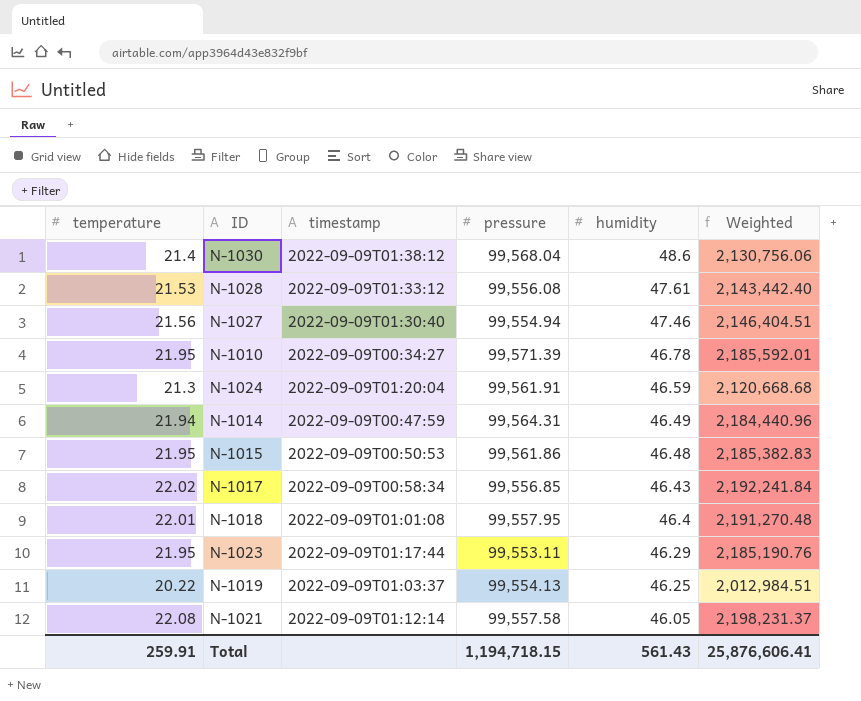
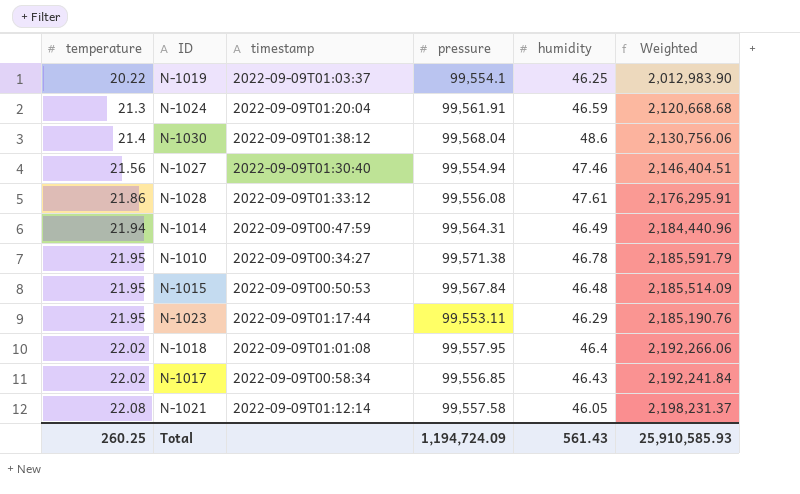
row order: humidity descending -> temperature ascending
N-1019 | pressure: 99,554.13 -> 99,554.1
N-1019 | Weighted: 2,012,984.51 -> 2,012,983.90
N-1028 | temperature: 21.53 -> 21.86
N-1028 | Weighted: 2,143,442.40 -> 2,176,295.91
N-1010 | pressure: 99,571.39 -> 99,571.38
N-1010 | Weighted: 2,185,592.01 -> 2,185,591.79
N-1015 | pressure: 99,561.86 -> 99,567.84
N-1015 | Weighted: 2,185,382.83 -> 2,185,514.09
N-1018 | temperature: 22.01 -> 22.02
N-1018 | Weighted: 2,191,270.48 -> 2,192,266.06
Total | temperature: 259.91 -> 260.25
Total | pressure: 1,194,718.15 -> 1,194,724.09
Total | Weighted: 25,876,606.41 -> 25,910,585.93

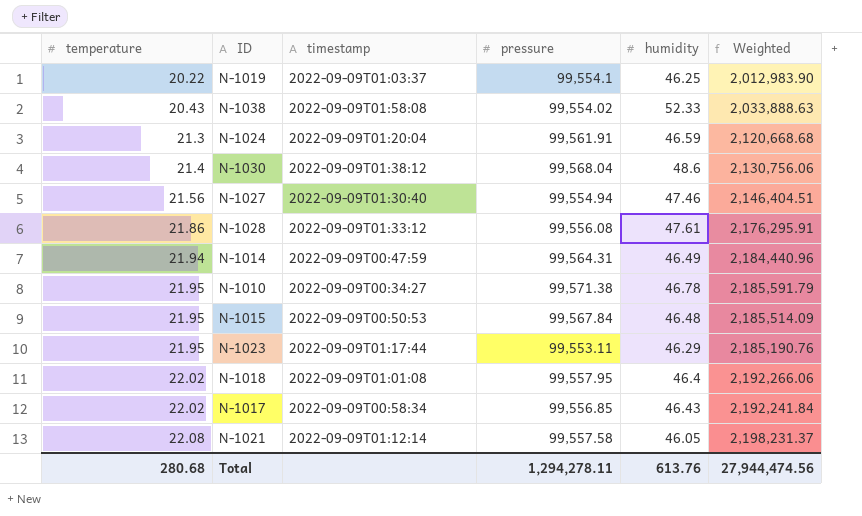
row N-1038: none -> 20.43 | 2022-09-09T01:58:08 | 99,554.02 | 52.33 | 2,033,888.63
Total | temperature: 260.25 -> 280.68
Total | pressure: 1,194,724.09 -> 1,294,278.11
Total | humidity: 561.43 -> 613.76
Total | Weighted: 25,910,585.93 -> 27,944,474.56

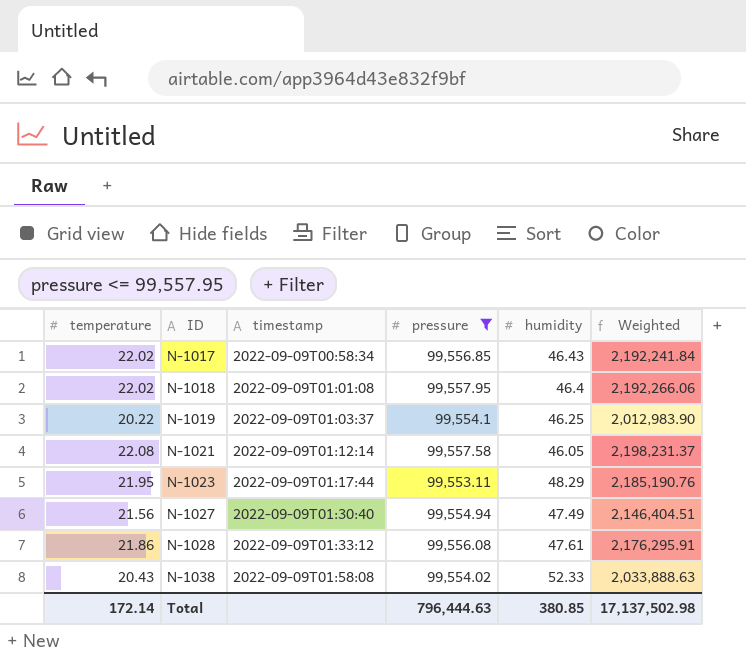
filter: none -> pressure <= 99,557.95
row order: temperature ascending -> ID ascending
N-1023 | humidity: 46.29 -> 48.29
N-1027 | humidity: 47.46 -> 47.49
Total | temperature: 280.68 -> 172.14
Total | pressure: 1,294,278.11 -> 796,444.63
Total | humidity: 613.76 -> 380.85
Total | Weighted: 27,944,474.56 -> 17,137,502.98

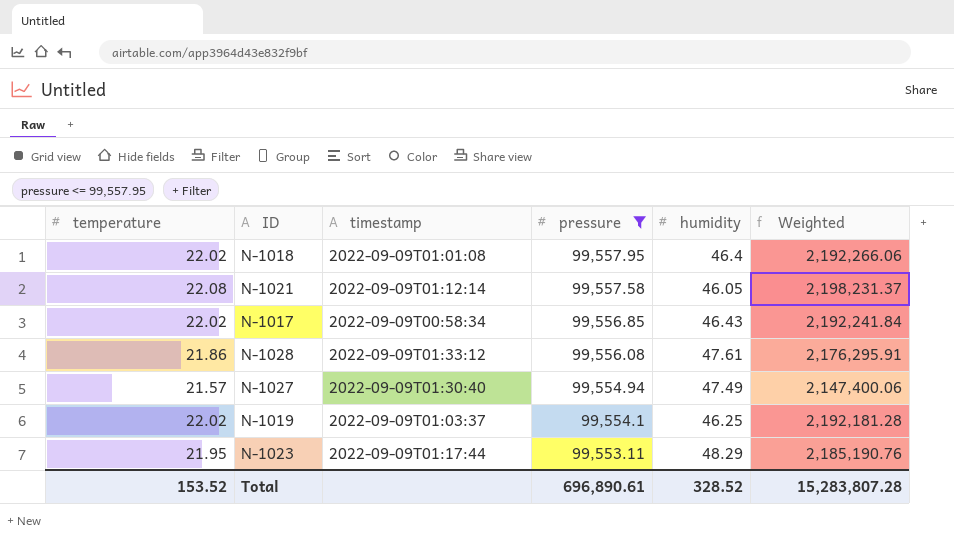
row order: ID ascending -> pressure descending
row N-1038: 20.43 | 2022-09-09T01:58:08 | 99,554.02 | 52.33 | 2,033,888.63 -> none
N-1027 | temperature: 21.56 -> 21.57
N-1027 | Weighted: 2,146,404.51 -> 2,147,400.06
N-1019 | temperature: 20.22 -> 22.02
N-1019 | Weighted: 2,012,983.90 -> 2,192,181.28
Total | temperature: 172.14 -> 153.52
Total | pressure: 796,444.63 -> 696,890.61
Total | humidity: 380.85 -> 328.52
Total | Weighted: 17,137,502.98 -> 15,283,807.28

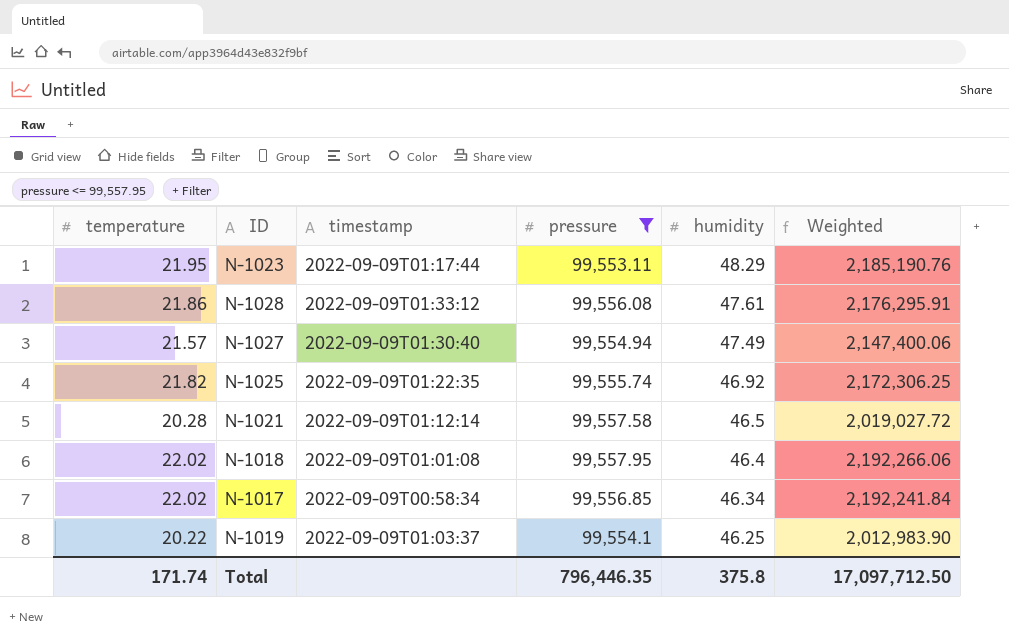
row order: pressure descending -> humidity descending
row N-1025: none -> 21.82 | 2022-09-09T01:22:35 | 99,555.74 | 46.92 | 2,172,306.25
N-1021 | temperature: 22.08 -> 20.28
N-1021 | humidity: 46.05 -> 46.5
N-1021 | Weighted: 2,198,231.37 -> 2,019,027.72
N-1017 | humidity: 46.43 -> 46.34
N-1019 | temperature: 22.02 -> 20.22
N-1019 | Weighted: 2,192,181.28 -> 2,012,983.90
Total | temperature: 153.52 -> 171.74
Total | pressure: 696,890.61 -> 796,446.35
Total | humidity: 328.52 -> 375.8
Total | Weighted: 15,283,807.28 -> 17,097,712.50

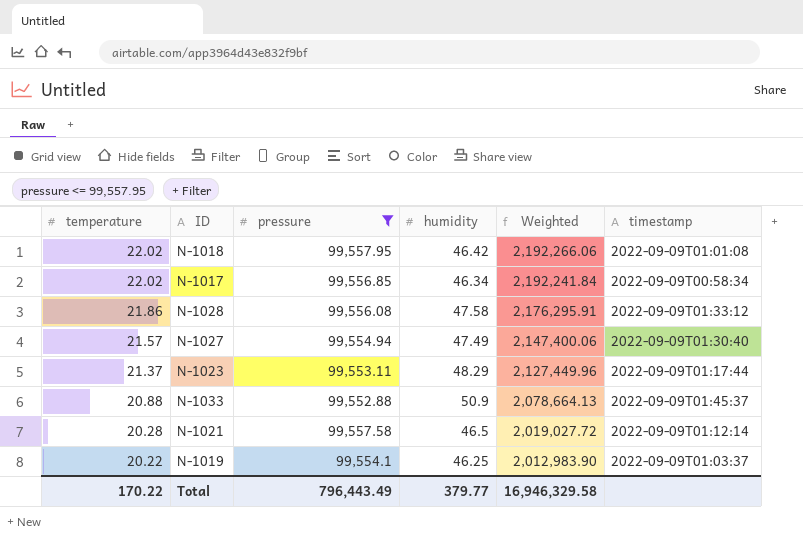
row order: humidity descending -> temperature descending
column timestamp | position: 3 -> 6
row N-1025: 21.82 | 2022-09-09T01:22:35 | 99,555.74 | 46.92 | 2,172,306.25 -> none
N-1018 | humidity: 46.4 -> 46.42
N-1028 | humidity: 47.61 -> 47.58
N-1023 | temperature: 21.95 -> 21.37
N-1023 | Weighted: 2,185,190.76 -> 2,127,449.96
row N-1033: none -> 20.88 | 99,552.88 | 50.9 | 2,078,664.13 | 2022-09-09T01:45:37
Total | temperature: 171.74 -> 170.22
Total | pressure: 796,446.35 -> 796,443.49
Total | humidity: 375.8 -> 379.77
Total | Weighted: 17,097,712.50 -> 16,946,329.58

